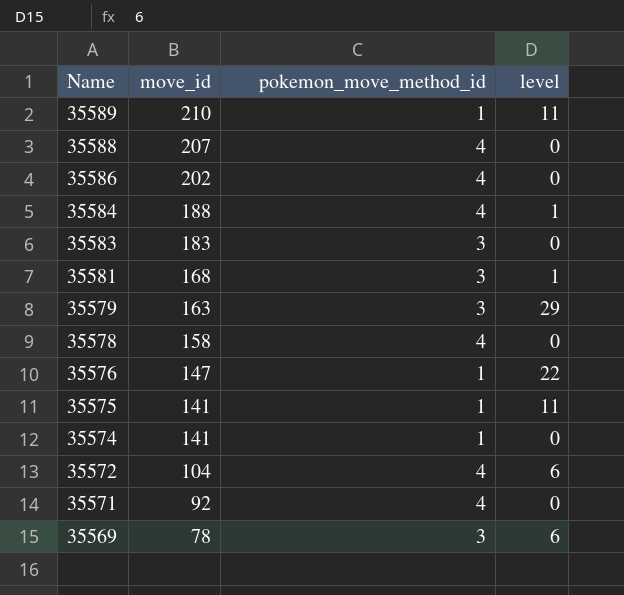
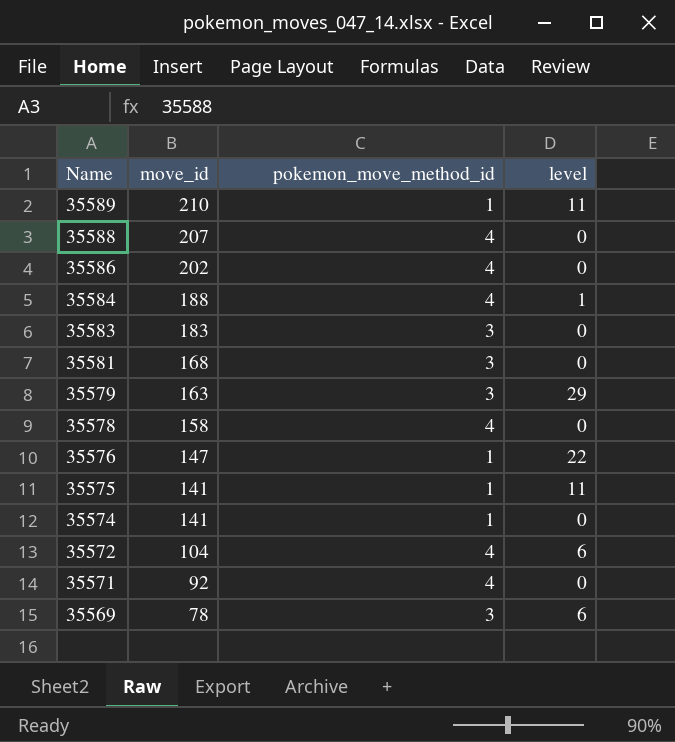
35581 | level: 1 -> 0

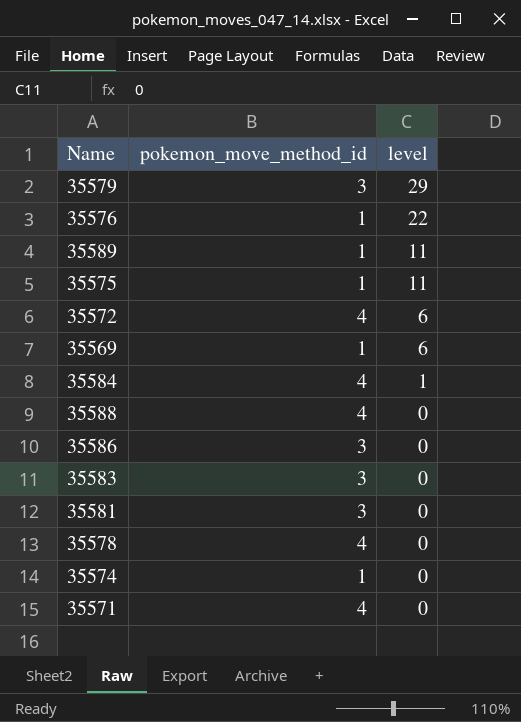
row order: Name descending -> level descending
column move_id | position: 2 -> none
35569 | pokemon_move_method_id: 3 -> 1
35586 | pokemon_move_method_id: 4 -> 3

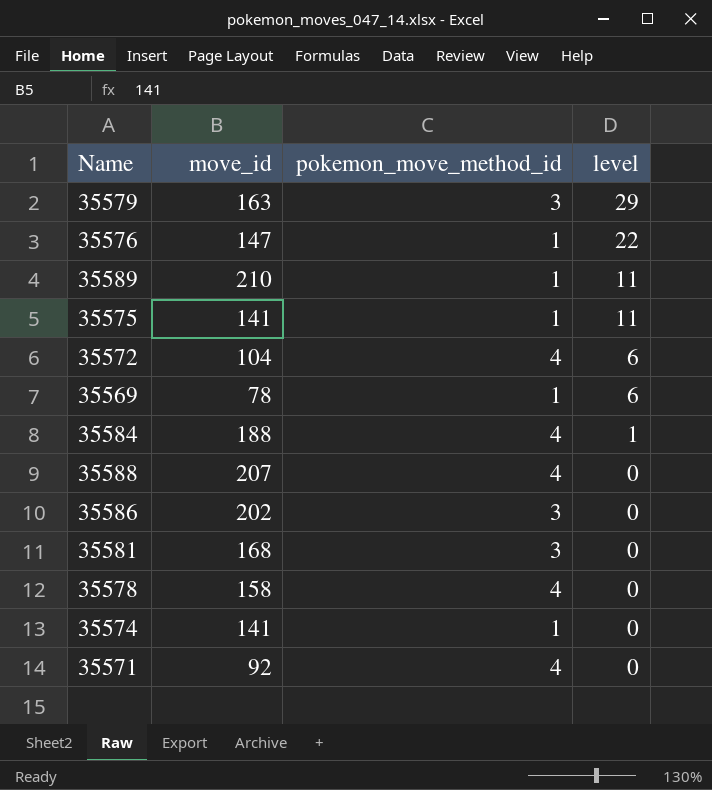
column move_id | position: none -> 2
row 35583: 3 | 0 -> none

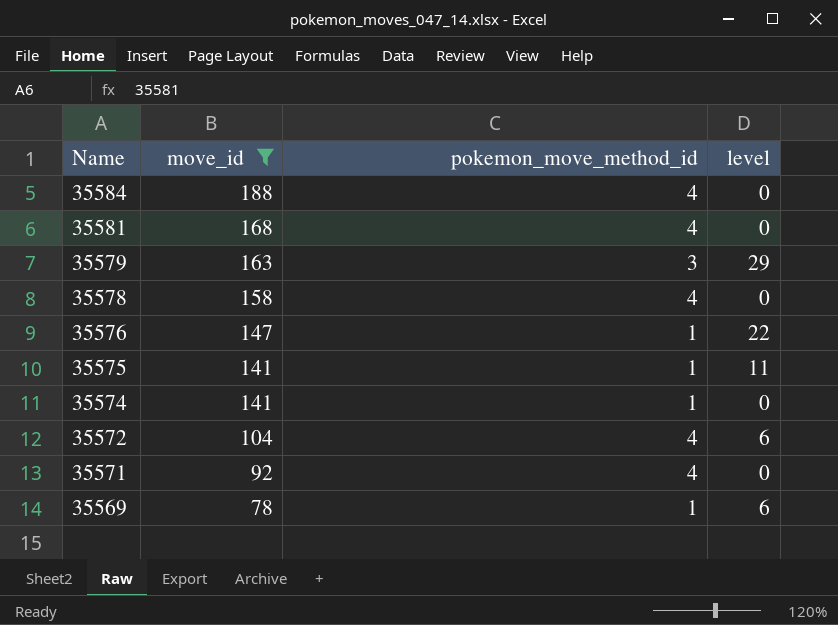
filter: none -> move_id <= 188
row order: level descending -> Name descending
35584 | level: 1 -> 0
35581 | pokemon_move_method_id: 3 -> 4

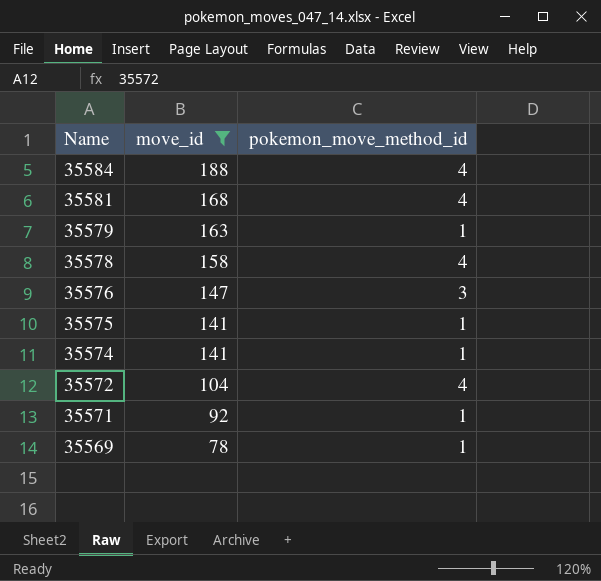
column level | position: 4 -> none
35579 | pokemon_move_method_id: 3 -> 1
35576 | pokemon_move_method_id: 1 -> 3
35571 | pokemon_move_method_id: 4 -> 1

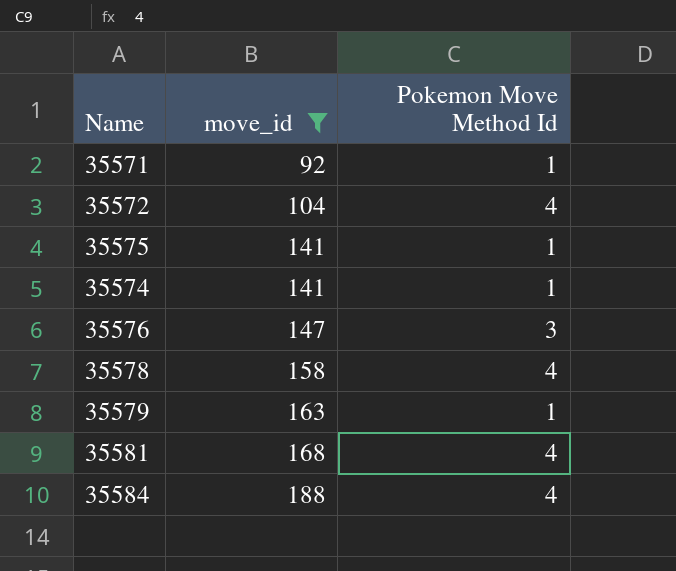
row order: Name descending -> move_id ascending
column name: pokemon_move_method_id -> Pokemon Move Method Id
row 35569: 78 | 1 -> none

